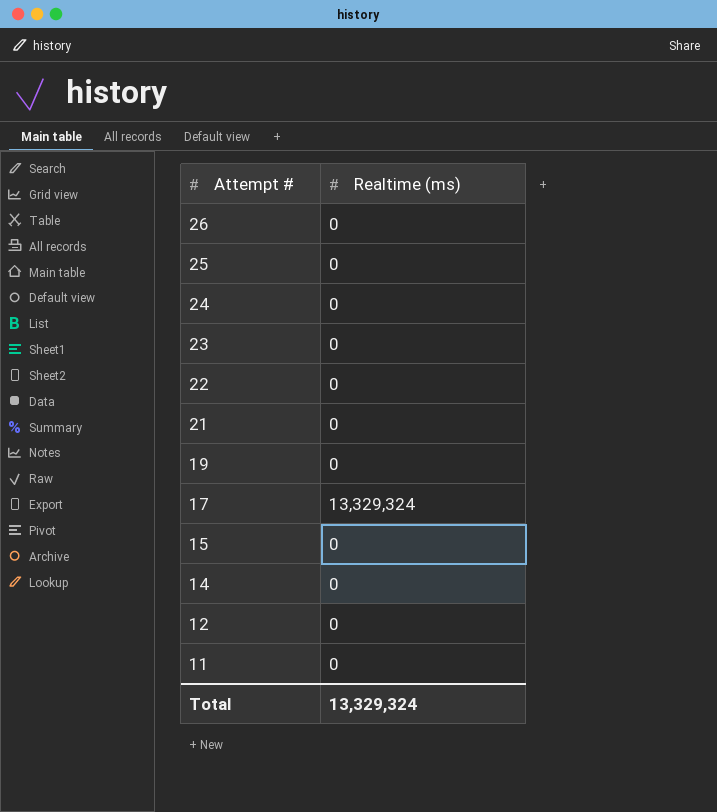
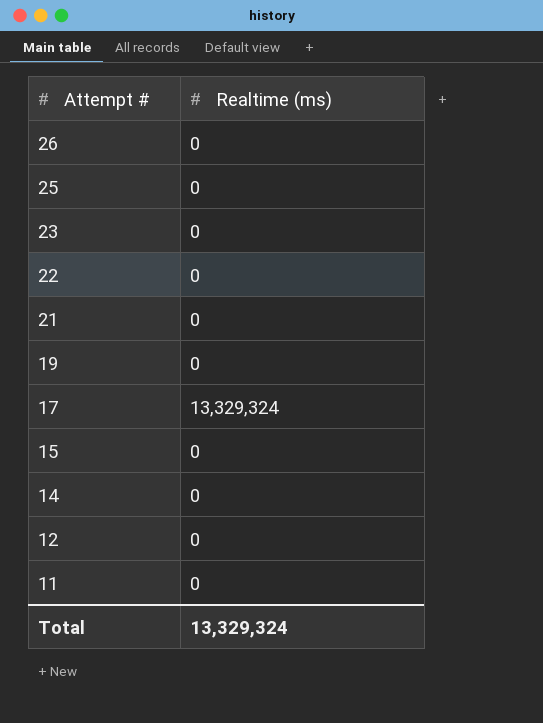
row 24: 0 -> none

